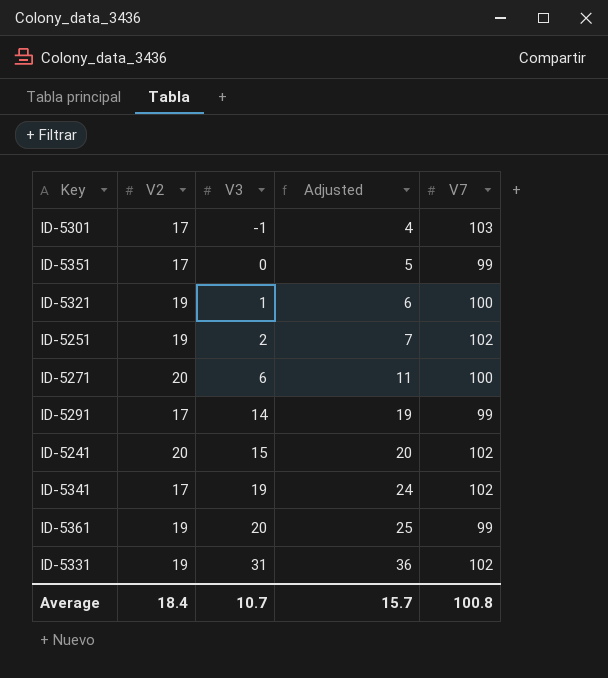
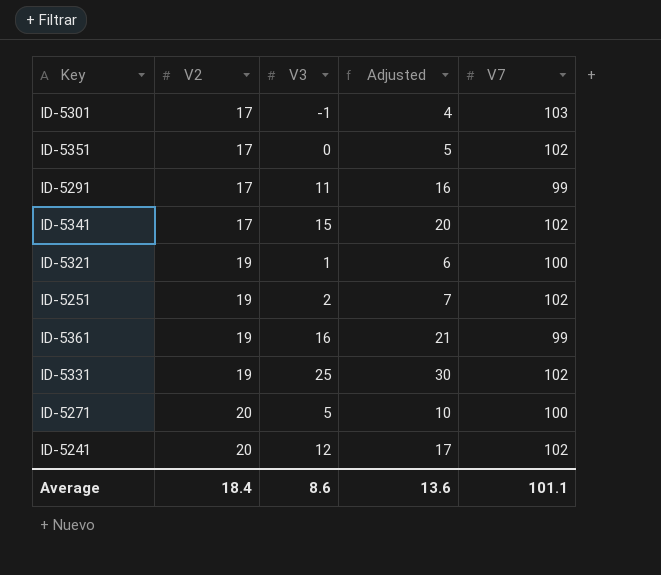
row order: V3 ascending -> V2 ascending
ID-5351 | V7: 99 -> 102
ID-5291 | V3: 14 -> 11
ID-5291 | Adjusted: 19 -> 16
ID-5341 | V3: 19 -> 15
ID-5341 | Adjusted: 24 -> 20
ID-5361 | V3: 20 -> 16
ID-5361 | Adjusted: 25 -> 21
ID-5331 | V3: 31 -> 25
ID-5331 | Adjusted: 36 -> 30
ID-5271 | V3: 6 -> 5
ID-5271 | Adjusted: 11 -> 10
ID-5241 | V3: 15 -> 12
ID-5241 | Adjusted: 20 -> 17
Average | V3: 10.7 -> 8.6
Average | Adjusted: 15.7 -> 13.6
Average | V7: 100.8 -> 101.1

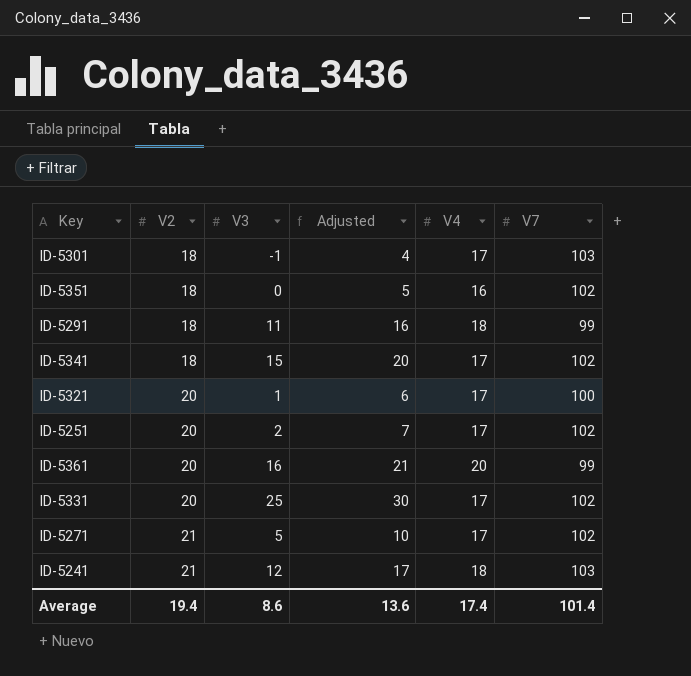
column V4 | position: none -> 5
ID-5301 | V2: 17 -> 18
ID-5351 | V2: 17 -> 18
ID-5291 | V2: 17 -> 18
ID-5341 | V2: 17 -> 18
ID-5321 | V2: 19 -> 20
ID-5251 | V2: 19 -> 20
ID-5361 | V2: 19 -> 20
ID-5331 | V2: 19 -> 20
ID-5271 | V2: 20 -> 21
ID-5271 | V7: 100 -> 102
ID-5241 | V2: 20 -> 21
ID-5241 | V7: 102 -> 103
Average | V2: 18.4 -> 19.4
Average | V7: 101.1 -> 101.4

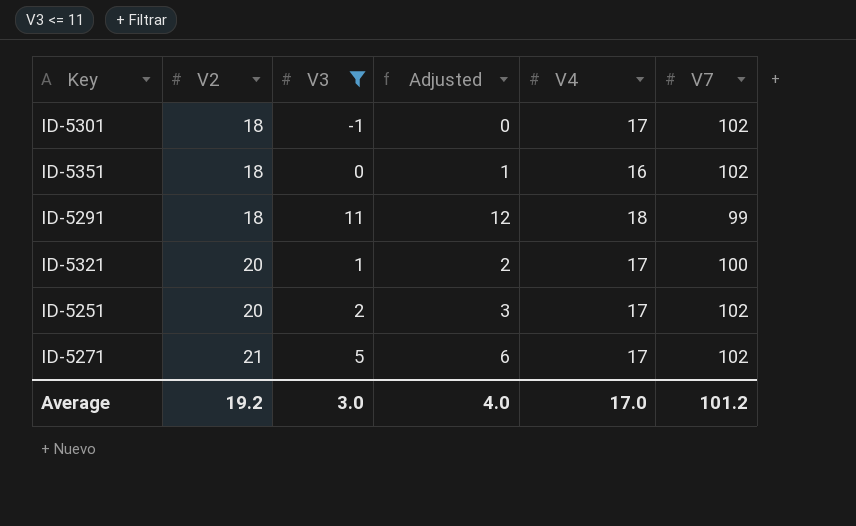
filter: none -> V3 <= 11
column Adjusted | formula: [V3] + 5 -> [V3] + 1
ID-5301 | V7: 103 -> 102
Average | V2: 19.4 -> 19.2
Average | V3: 8.6 -> 3.0
Average | Adjusted: 13.6 -> 4.0
Average | V4: 17.4 -> 17.0
Average | V7: 101.4 -> 101.2

